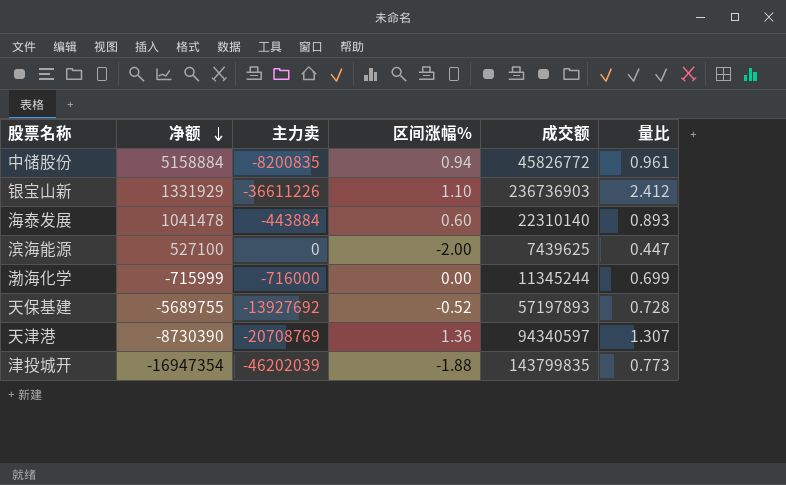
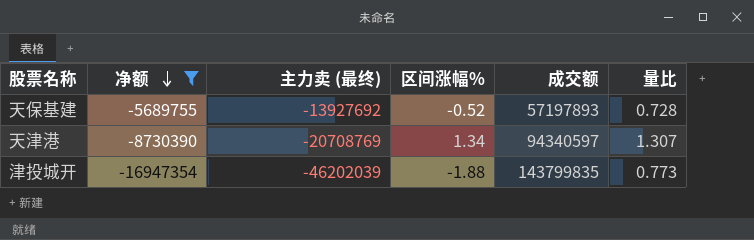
filter: none -> 净额 <= -5689755
column name: 主力卖 -> 主力卖 (最终)
天津港 | 区间涨幅%: 1.36 -> 1.34

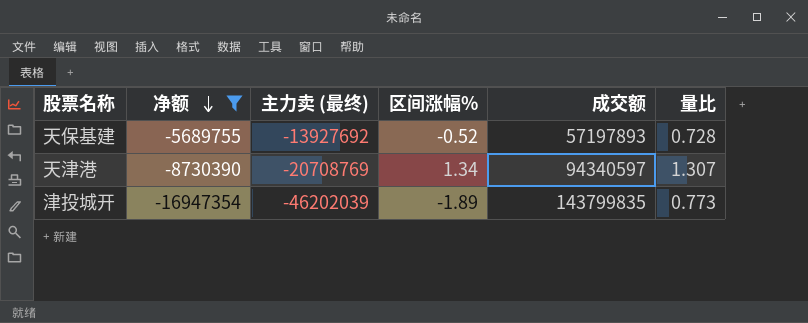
津投城开 | 区间涨幅%: -1.88 -> -1.89

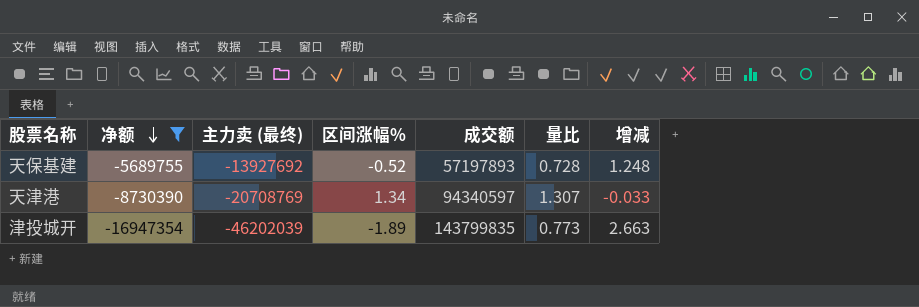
column 增减 | formula: none -> [量比] - [区间涨幅%]

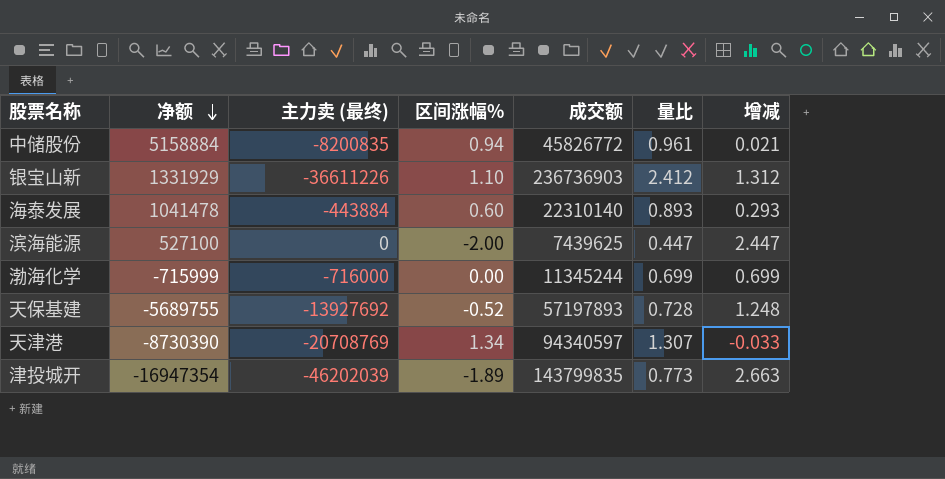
filter: 净额 <= -5689755 -> none

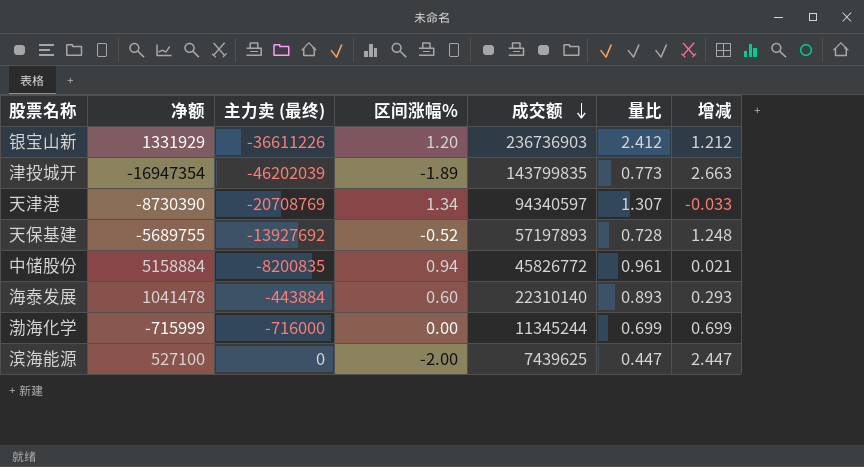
row order: 净额 descending -> 成交额 descending
银宝山新 | 区间涨幅%: 1.10 -> 1.20
银宝山新 | 增减: 1.312 -> 1.212

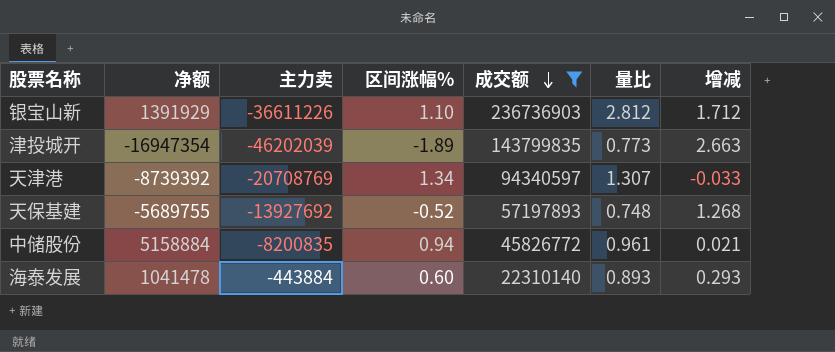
filter: none -> 成交额 >= 22310140
column name: 主力卖 (最终) -> 主力卖
银宝山新 | 净额: 1331929 -> 1391929
银宝山新 | 区间涨幅%: 1.20 -> 1.10
银宝山新 | 量比: 2.412 -> 2.812
银宝山新 | 增减: 1.212 -> 1.712
天津港 | 净额: -8730390 -> -8739392
天保基建 | 量比: 0.728 -> 0.748
天保基建 | 增减: 1.248 -> 1.268

